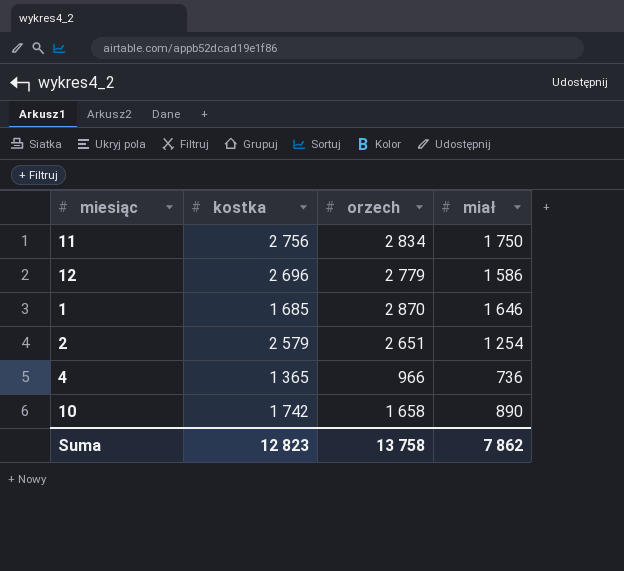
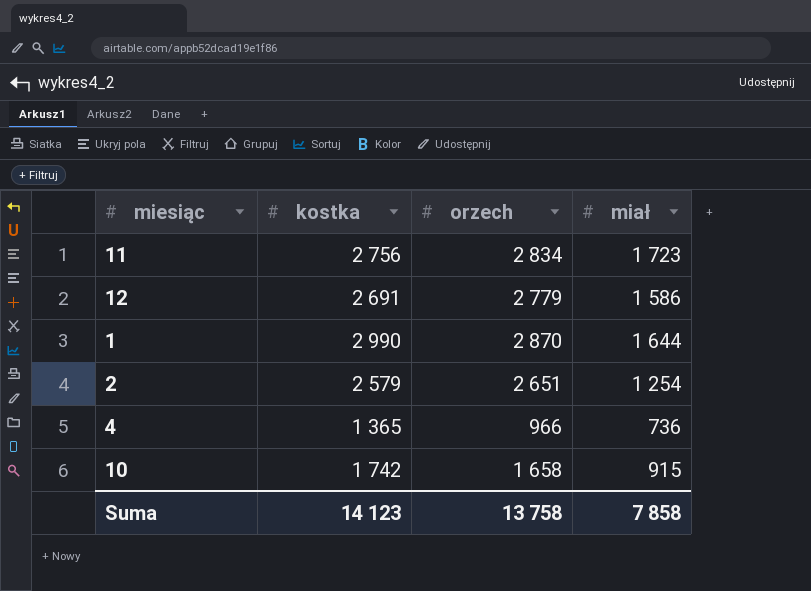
11 | miał: 1 750 -> 1 723
12 | kostka: 2 696 -> 2 691
1 | kostka: 1 685 -> 2 990
1 | miał: 1 646 -> 1 644
10 | miał: 890 -> 915
Suma | kostka: 12 823 -> 14 123
Suma | miał: 7 862 -> 7 858

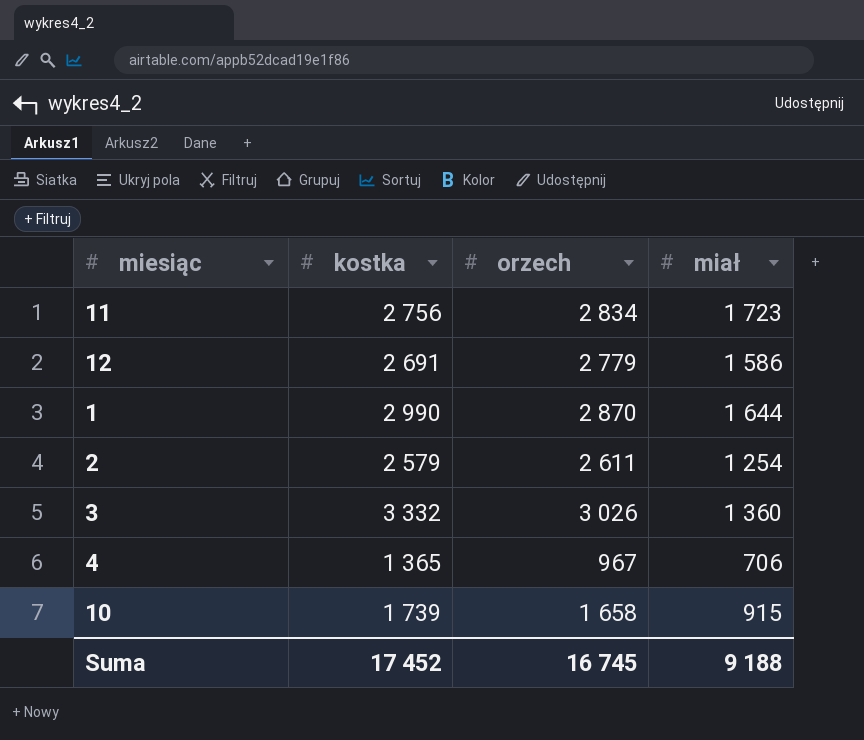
2 | orzech: 2 651 -> 2 611
row 3: none -> 3 332 | 3 026 | 1 360
4 | orzech: 966 -> 967
4 | miał: 736 -> 706
10 | kostka: 1 742 -> 1 739
Suma | kostka: 14 123 -> 17 452
Suma | orzech: 13 758 -> 16 745
Suma | miał: 7 858 -> 9 188

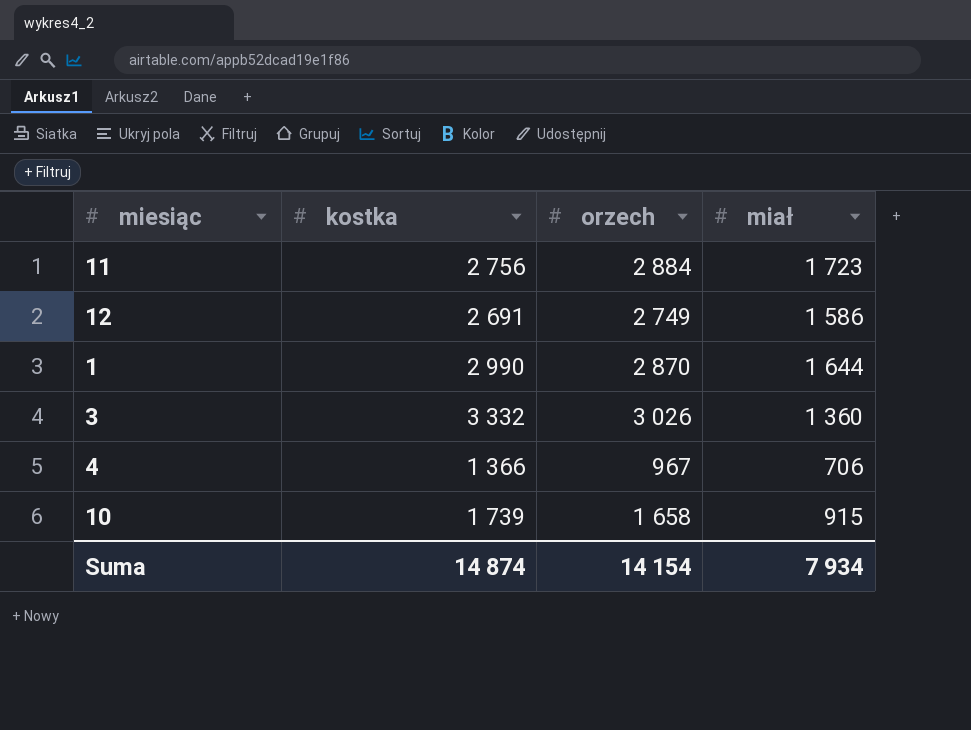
row 2: 2 579 | 2 611 | 1 254 -> none
11 | orzech: 2 834 -> 2 884
12 | orzech: 2 779 -> 2 749
4 | kostka: 1 365 -> 1 366
Suma | kostka: 17 452 -> 14 874
Suma | orzech: 16 745 -> 14 154
Suma | miał: 9 188 -> 7 934

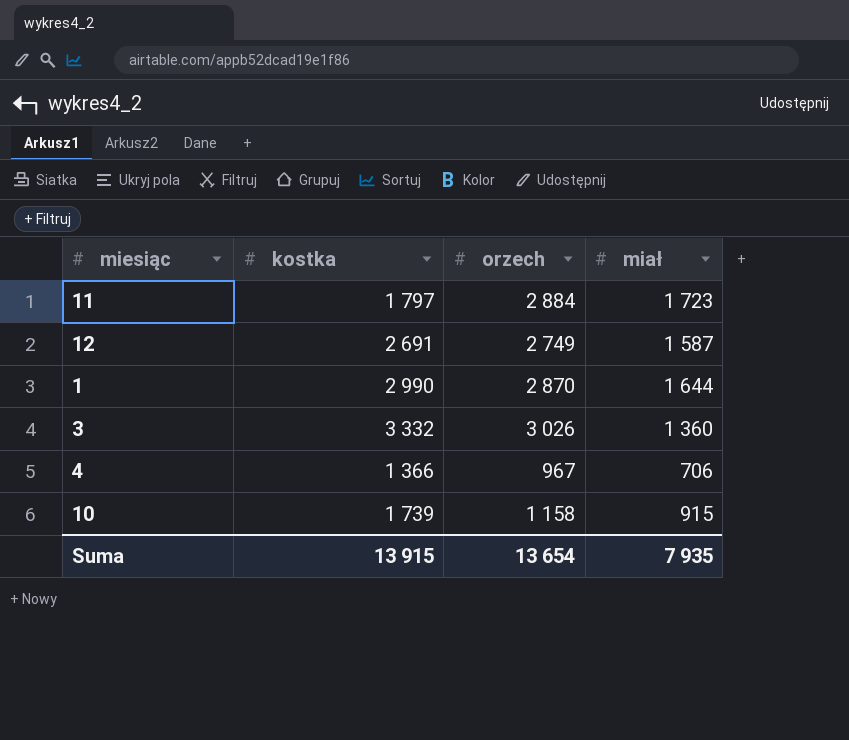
11 | kostka: 2 756 -> 1 797
12 | miał: 1 586 -> 1 587
10 | orzech: 1 658 -> 1 158
Suma | kostka: 14 874 -> 13 915
Suma | orzech: 14 154 -> 13 654
Suma | miał: 7 934 -> 7 935

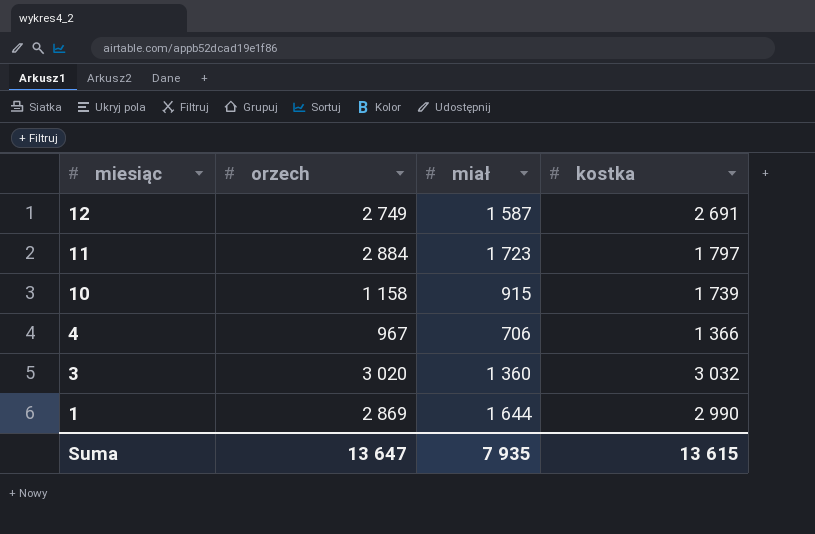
row order: none -> miesiąc descending
column kostka | position: 2 -> 4
3 | orzech: 3 026 -> 3 020
3 | kostka: 3 332 -> 3 032
1 | orzech: 2 870 -> 2 869
Suma | orzech: 13 654 -> 13 647
Suma | kostka: 13 915 -> 13 615

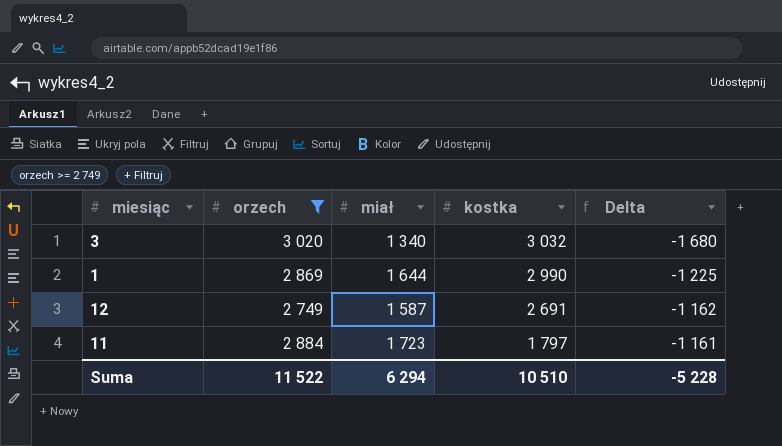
filter: none -> orzech >= 2 749
row order: miesiąc descending -> kostka descending
column Delta | formula: none -> [miał] - [orzech]
3 | miał: 1 360 -> 1 340
Suma | orzech: 13 647 -> 11 522
Suma | miał: 7 935 -> 6 294
Suma | kostka: 13 615 -> 10 510

